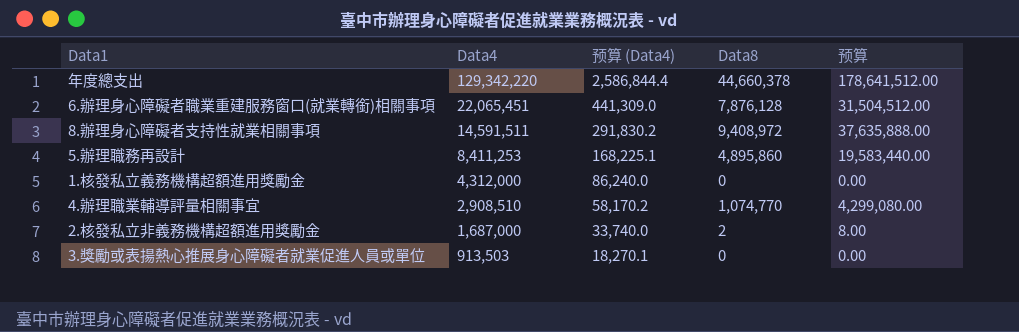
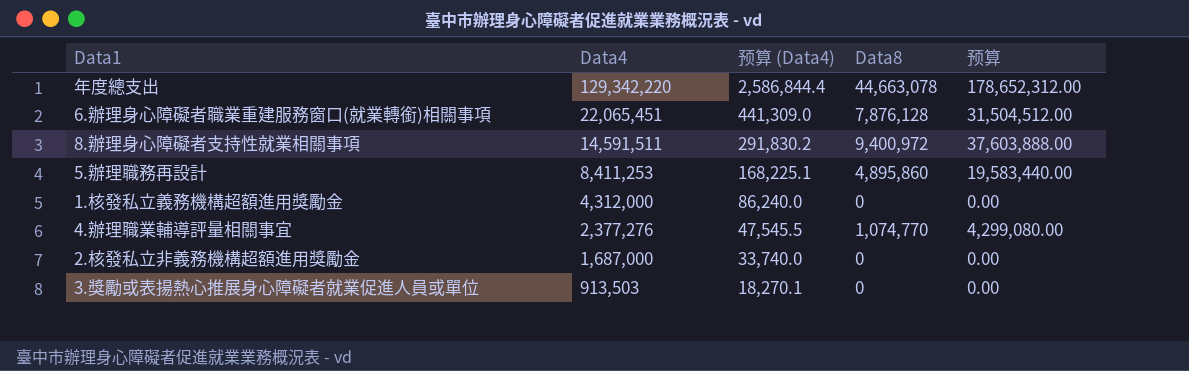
年度總支出 | Data8: 44,660,378 -> 44,663,078
年度總支出 | 预算: 178,641,512.00 -> 178,652,312.00
8.辦理身心障礙者支持性就業相關事項 | Data8: 9,408,972 -> 9,400,972
8.辦理身心障礙者支持性就業相關事項 | 预算: 37,635,888.00 -> 37,603,888.00
4.辦理職業輔導評量相關事宜 | Data4: 2,908,510 -> 2,377,276
4.辦理職業輔導評量相關事宜 | 预算 (Data4): 58,170.2 -> 47,545.5
2.核發私立非義務機構超額進用獎勵金 | Data8: 2 -> 0
2.核發私立非義務機構超額進用獎勵金 | 预算: 8.00 -> 0.00

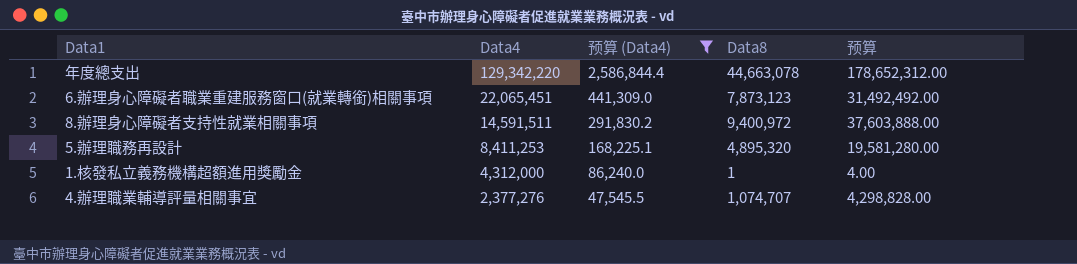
filter: none -> 预算 (Data4) >= 47,545.5
6.辦理身心障礙者職業重建服務窗口(就業轉銜)相關事項 | Data8: 7,876,128 -> 7,873,123
6.辦理身心障礙者職業重建服務窗口(就業轉銜)相關事項 | 预算: 31,504,512.00 -> 31,492,492.00
5.辦理職務再設計 | Data8: 4,895,860 -> 4,895,320
5.辦理職務再設計 | 预算: 19,583,440.00 -> 19,581,280.00
1.核發私立義務機構超額進用獎勵金 | Data8: 0 -> 1
1.核發私立義務機構超額進用獎勵金 | 预算: 0.00 -> 4.00
4.辦理職業輔導評量相關事宜 | Data8: 1,074,770 -> 1,074,707
4.辦理職業輔導評量相關事宜 | 预算: 4,299,080.00 -> 4,298,828.00

